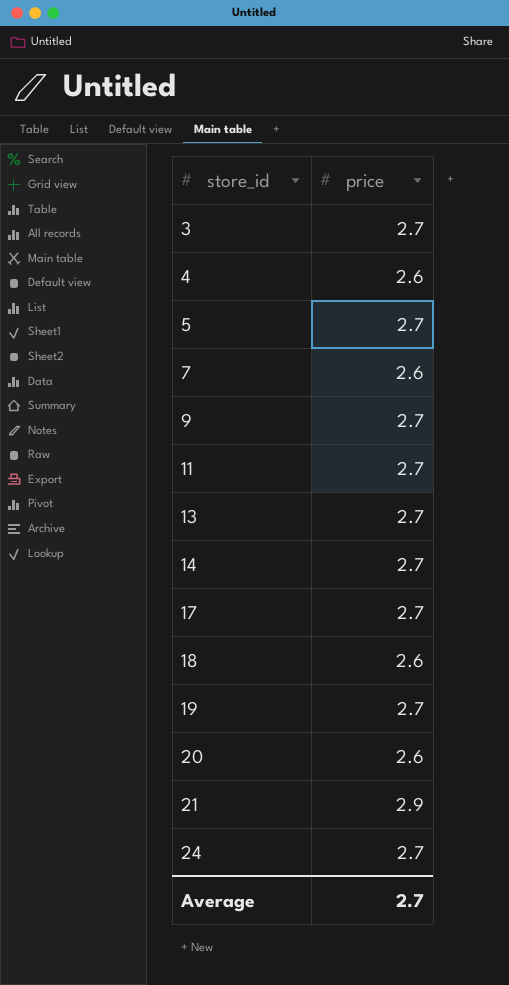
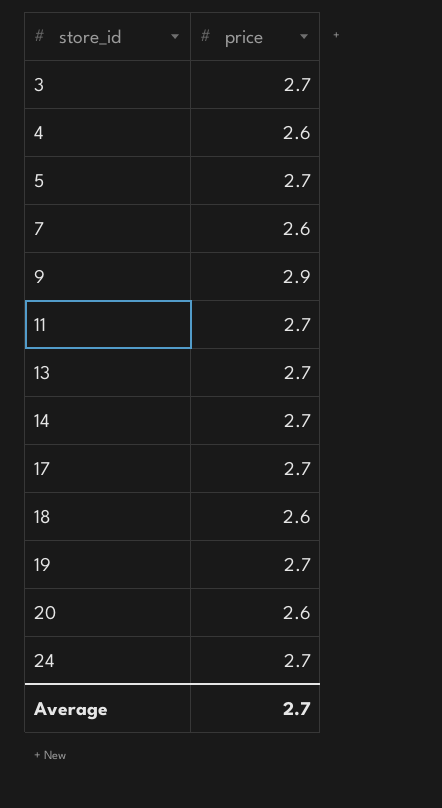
row 21: 2.9 -> none
9 | price: 2.7 -> 2.9

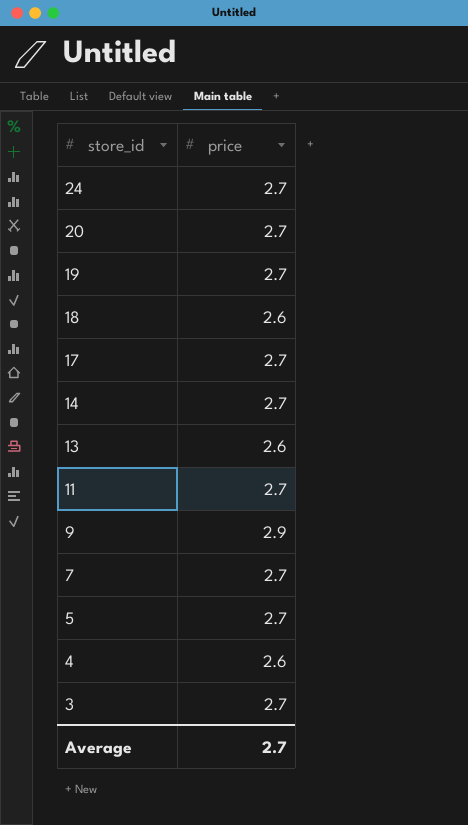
row order: store_id ascending -> store_id descending
20 | price: 2.6 -> 2.7
13 | price: 2.7 -> 2.6
7 | price: 2.6 -> 2.7

